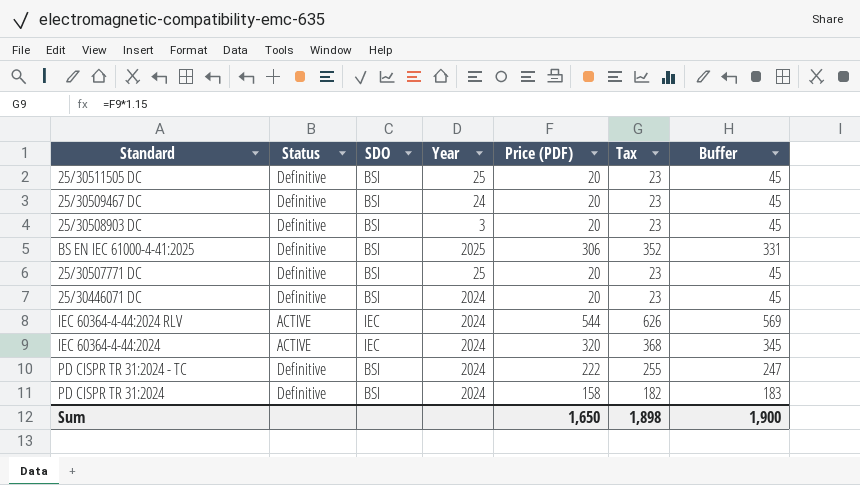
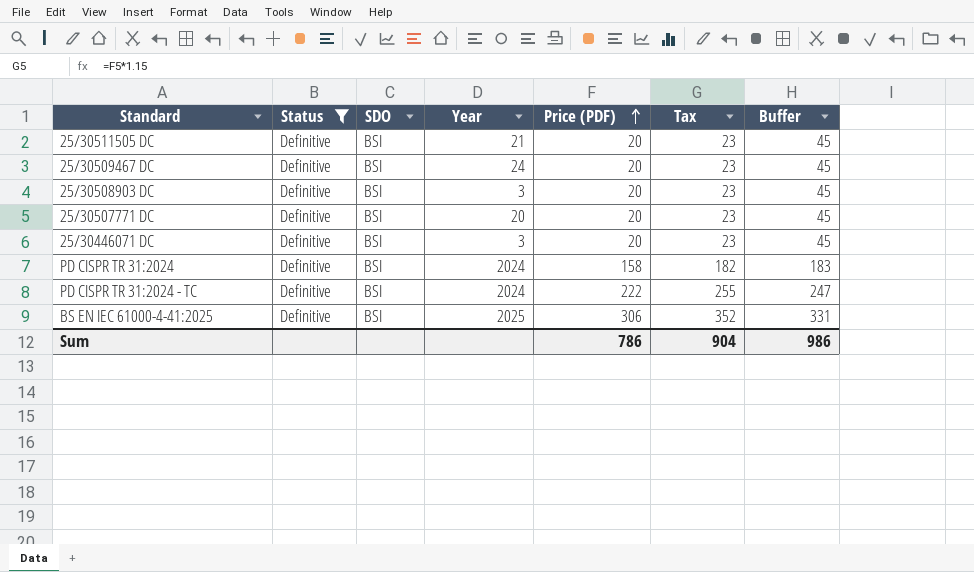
filter: none -> Status = Definitive
row order: none -> Price (PDF) ascending
25/30511505 DC | Year: 25 -> 21
25/30507771 DC | Year: 25 -> 20
25/30446071 DC | Year: 2024 -> 3
Sum | Price (PDF): 1,650 -> 786
Sum | Tax: 1,898 -> 904
Sum | Buffer: 1,900 -> 986

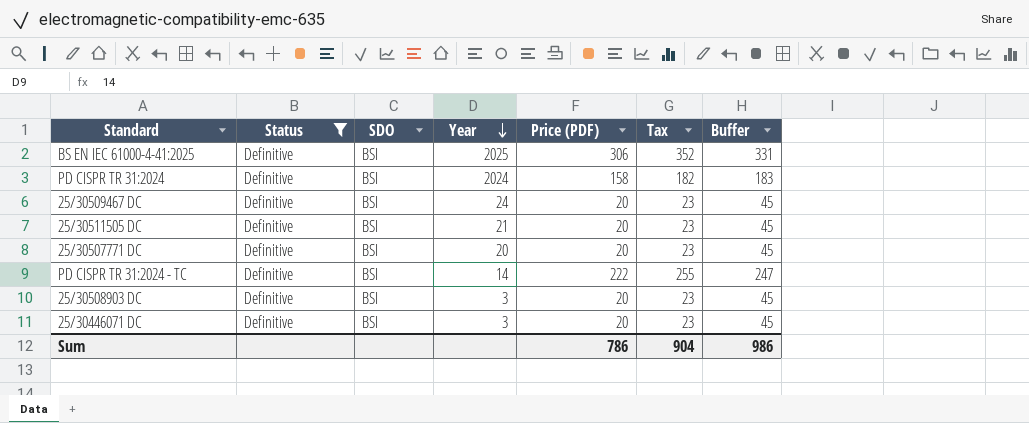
row order: Price (PDF) ascending -> Year descending
PD CISPR TR 31:2024 - TC | Year: 2024 -> 14

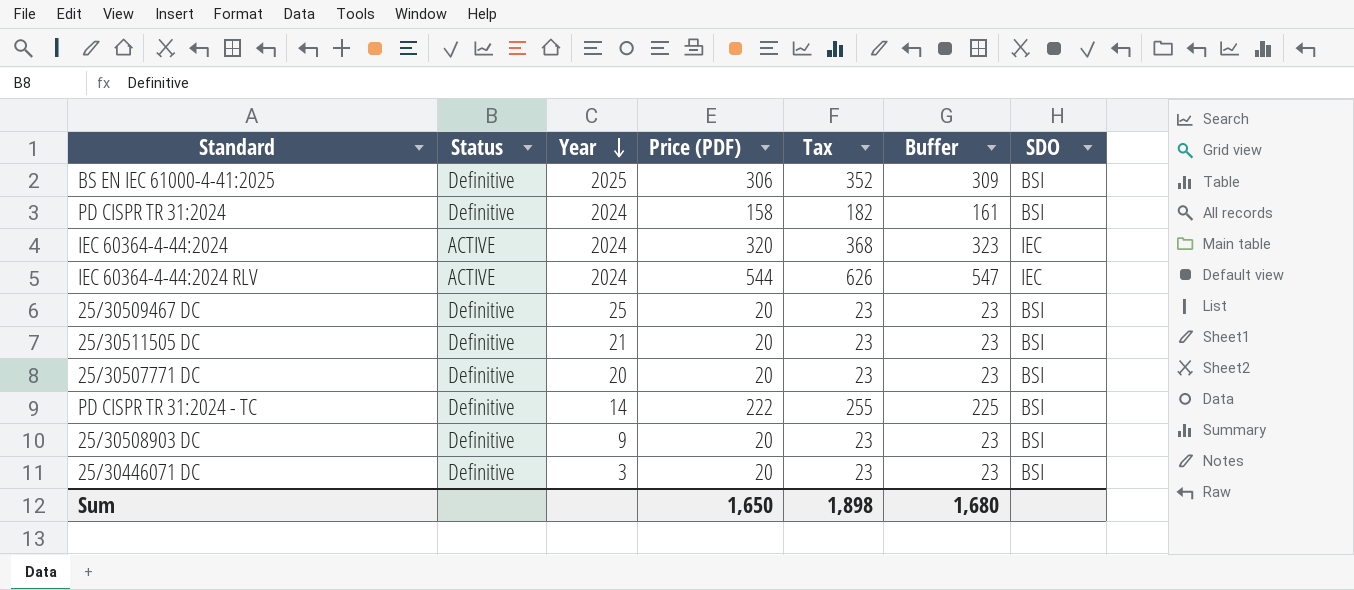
filter: Status = Definitive -> none
column Buffer | formula: [Price (PDF)] + 25 -> [Price (PDF)] + 3
column SDO | position: 3 -> 7
25/30509467 DC | Year: 24 -> 25
25/30508903 DC | Year: 3 -> 9
Sum | Price (PDF): 786 -> 1,650
Sum | Tax: 904 -> 1,898
Sum | Buffer: 986 -> 1,680

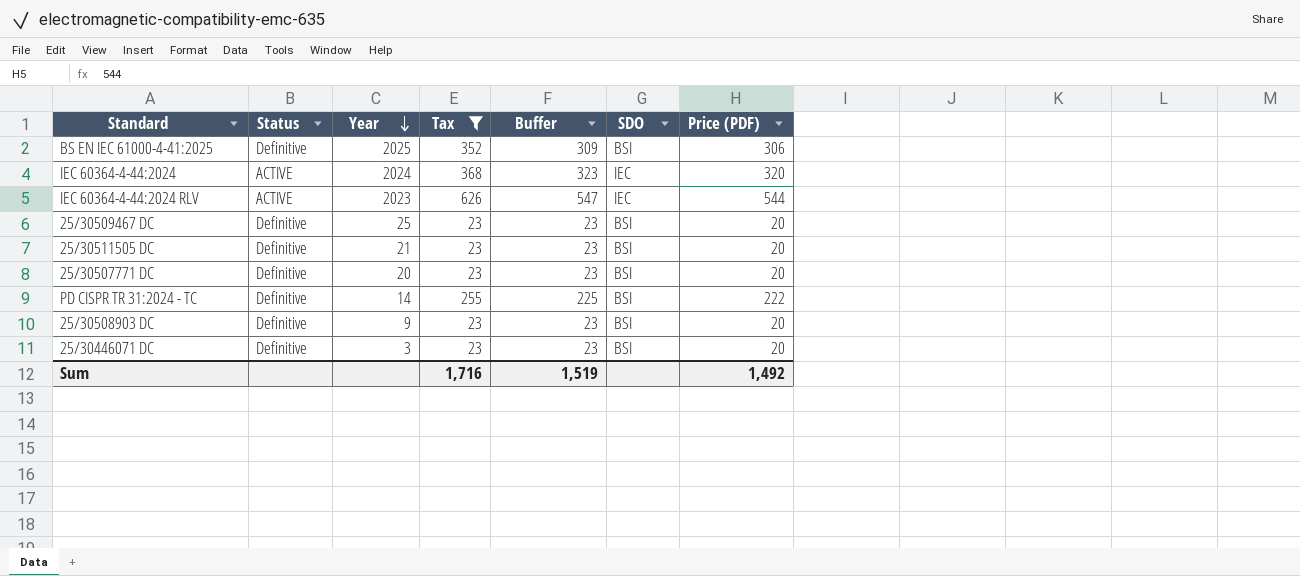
filter: none -> Tax != 182
column Price (PDF) | position: 4 -> 7
IEC 60364-4-44:2024 RLV | Year: 2024 -> 2023
Sum | Tax: 1,898 -> 1,716
Sum | Buffer: 1,680 -> 1,519
Sum | Price (PDF): 1,650 -> 1,492

